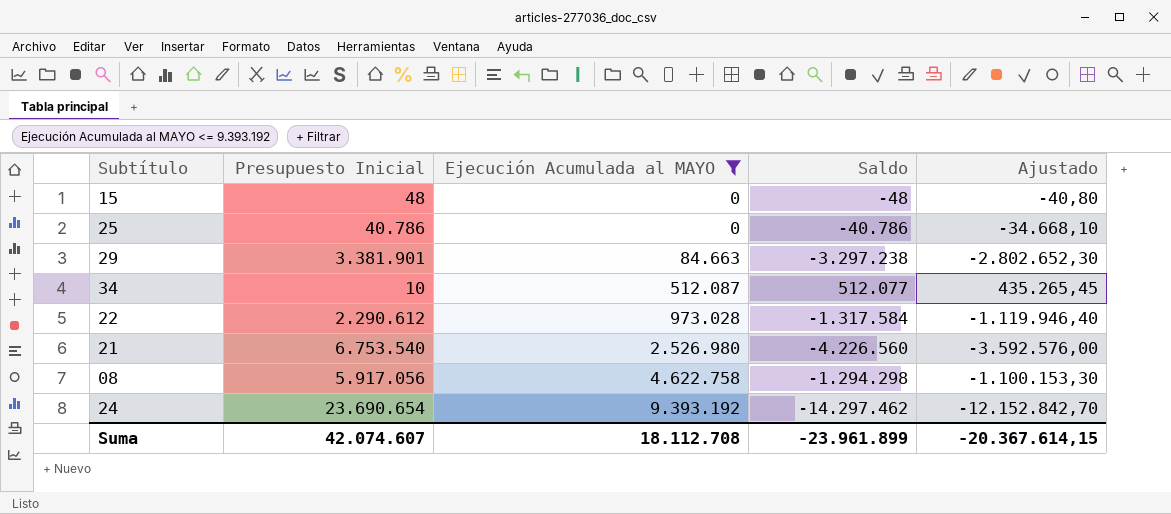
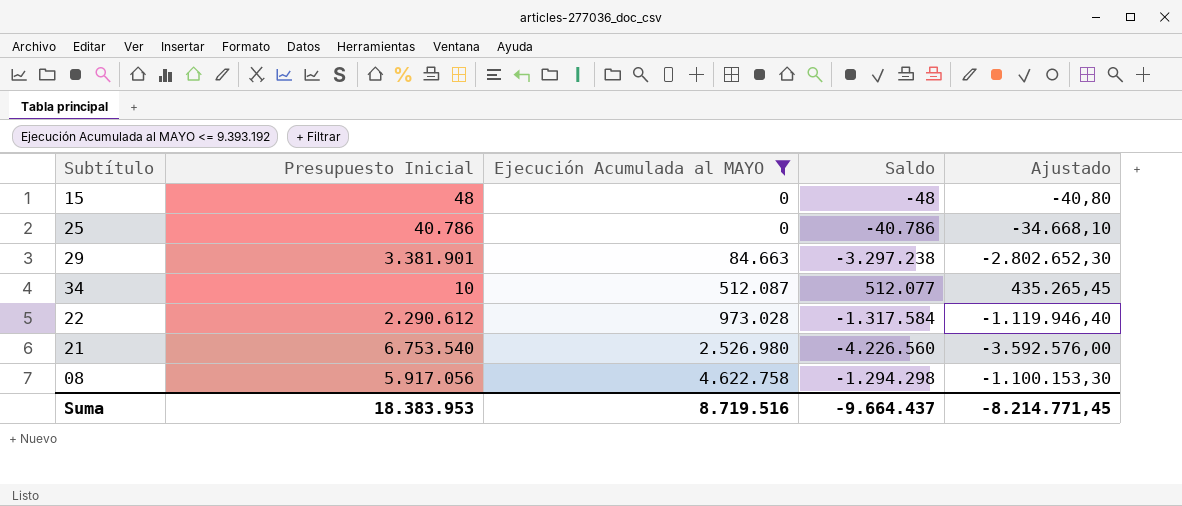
row 24: 23.690.654 | 9.393.192 | -14.297.462 | -12.152.842,70 -> none
Suma | Presupuesto Inicial: 42.074.607 -> 18.383.953
Suma | Ejecución Acumulada al MAYO: 18.112.708 -> 8.719.516
Suma | Saldo: -23.961.899 -> -9.664.437
Suma | Ajustado: -20.367.614,15 -> -8.214.771,45

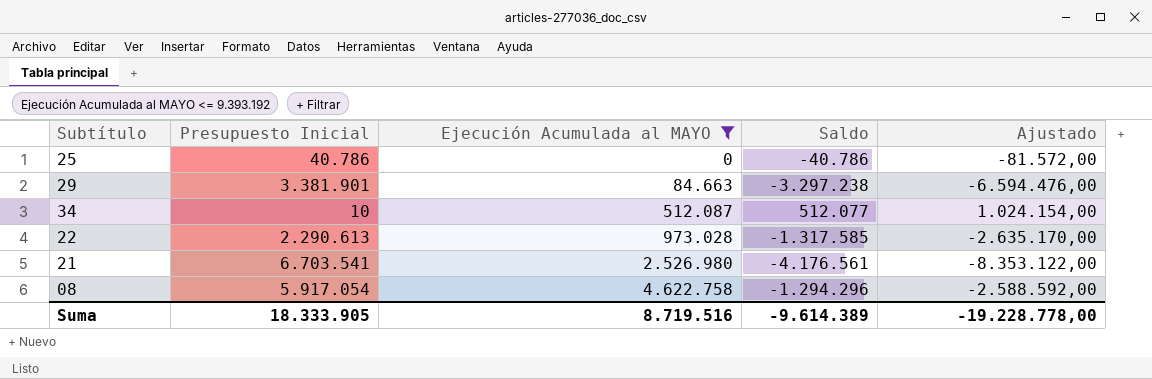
column Ajustado | formula: [Saldo] * 0,85 -> [Saldo] * 2
row 15: 48 | 0 | -48 | -40,80 -> none
22 | Presupuesto Inicial: 2.290.612 -> 2.290.613
22 | Saldo: -1.317.584 -> -1.317.585
21 | Presupuesto Inicial: 6.753.540 -> 6.703.541
21 | Saldo: -4.226.560 -> -4.176.561
08 | Presupuesto Inicial: 5.917.056 -> 5.917.054
08 | Saldo: -1.294.298 -> -1.294.296
Suma | Presupuesto Inicial: 18.383.953 -> 18.333.905
Suma | Saldo: -9.664.437 -> -9.614.389
Suma | Ajustado: -8.214.771,45 -> -19.228.778,00

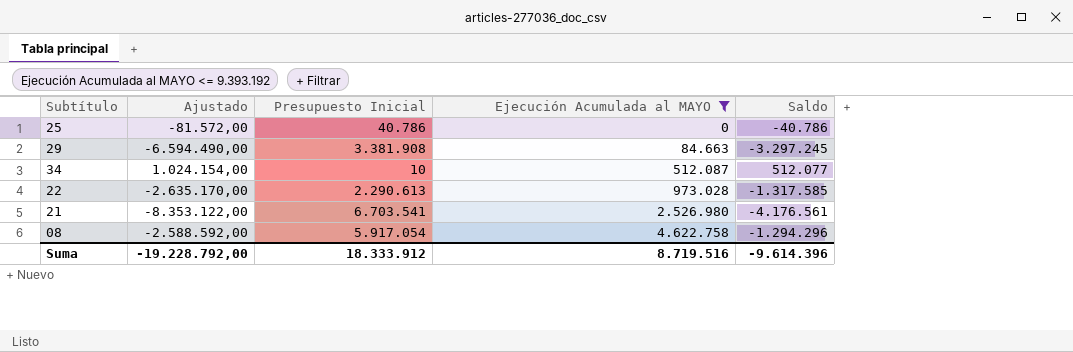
column Ajustado | position: 5 -> 2
29 | Ajustado: -6.594.476,00 -> -6.594.490,00
29 | Presupuesto Inicial: 3.381.901 -> 3.381.908
29 | Saldo: -3.297.238 -> -3.297.245
Suma | Ajustado: -19.228.778,00 -> -19.228.792,00
Suma | Presupuesto Inicial: 18.333.905 -> 18.333.912
Suma | Saldo: -9.614.389 -> -9.614.396

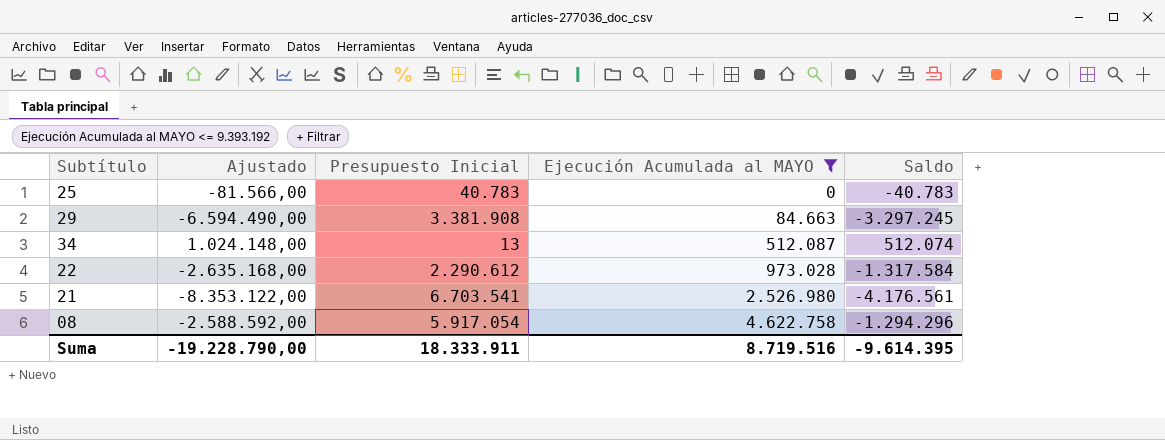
25 | Ajustado: -81.572,00 -> -81.566,00
25 | Presupuesto Inicial: 40.786 -> 40.783
25 | Saldo: -40.786 -> -40.783
34 | Ajustado: 1.024.154,00 -> 1.024.148,00
34 | Presupuesto Inicial: 10 -> 13
34 | Saldo: 512.077 -> 512.074
22 | Ajustado: -2.635.170,00 -> -2.635.168,00
22 | Presupuesto Inicial: 2.290.613 -> 2.290.612
22 | Saldo: -1.317.585 -> -1.317.584
Suma | Ajustado: -19.228.792,00 -> -19.228.790,00
Suma | Presupuesto Inicial: 18.333.912 -> 18.333.911
Suma | Saldo: -9.614.396 -> -9.614.395

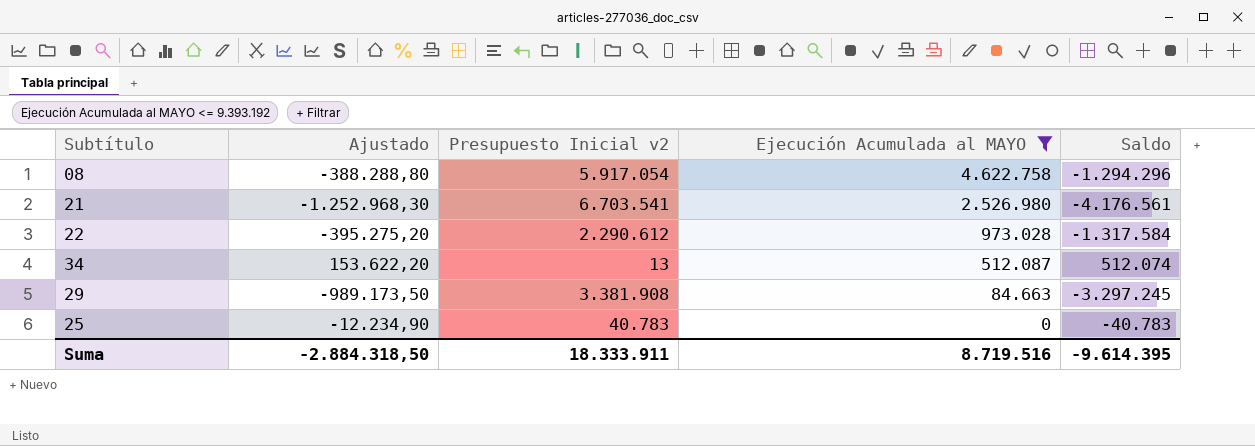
row order: Ejecución Acumulada al MAYO ascending -> Ejecución Acumulada al MAYO descending
column Ajustado | formula: [Saldo] * 2 -> [Saldo] * 0,3
column name: Presupuesto Inicial -> Presupuesto Inicial v2
Suma | Ajustado: -19.228.790,00 -> -2.884.318,50

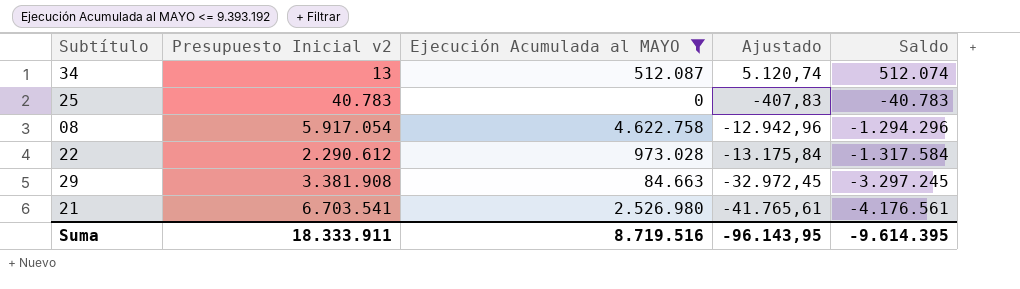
row order: Ejecución Acumulada al MAYO descending -> Ajustado descending
column Ajustado | formula: [Saldo] * 0,3 -> [Saldo] * 0,01
column Ajustado | position: 2 -> 4
Suma | Ajustado: -2.884.318,50 -> -96.143,95

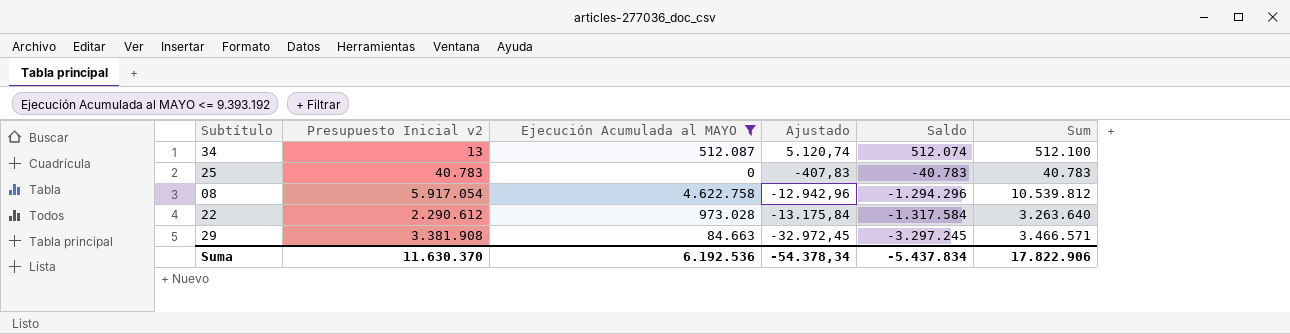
column Sum | formula: none -> [Presupuesto Inicial v2] + [Ejecución Acumulada al MAYO]
row 21: 6.703.541 | 2.526.980 | -41.765,61 | -4.176.561 -> none
Suma | Presupuesto Inicial v2: 18.333.911 -> 11.630.370
Suma | Ejecución Acumulada al MAYO: 8.719.516 -> 6.192.536
Suma | Ajustado: -96.143,95 -> -54.378,34
Suma | Saldo: -9.614.395 -> -5.437.834

